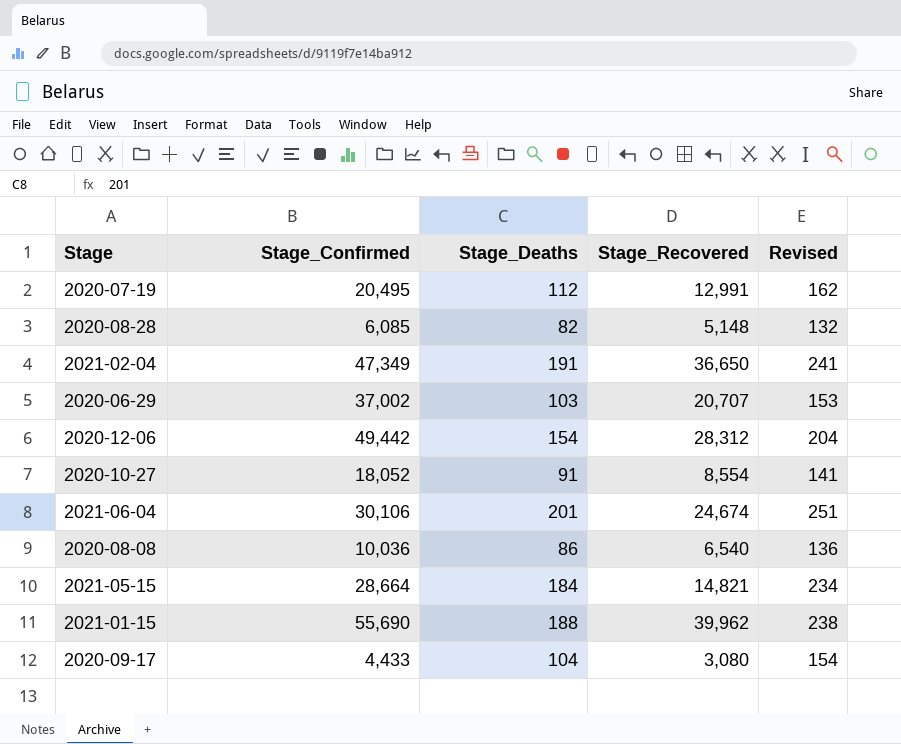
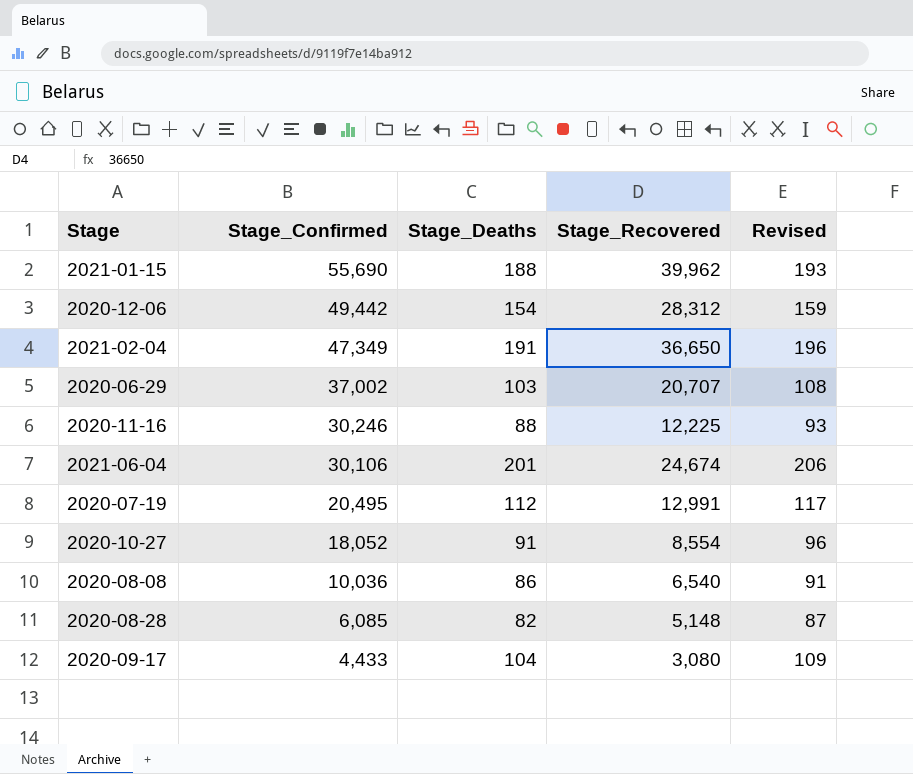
row order: none -> Stage_Confirmed descending
column Revised | formula: [Stage_Deaths] + 50 -> [Stage_Deaths] + 5
row 2021-05-15: 28,664 | 184 | 14,821 | 234 -> none
row 2020-11-16: none -> 30,246 | 88 | 12,225 | 93

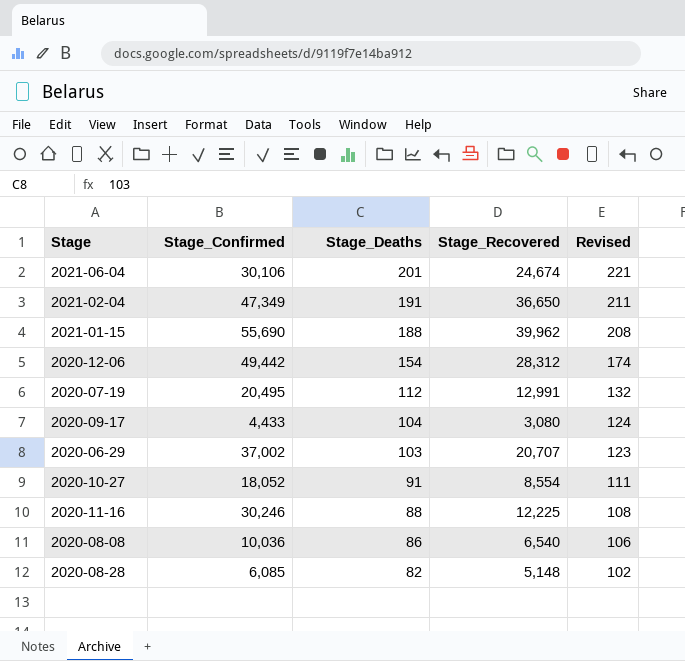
row order: Stage_Confirmed descending -> Stage_Deaths descending
column Revised | formula: [Stage_Deaths] + 5 -> [Stage_Deaths] + 20

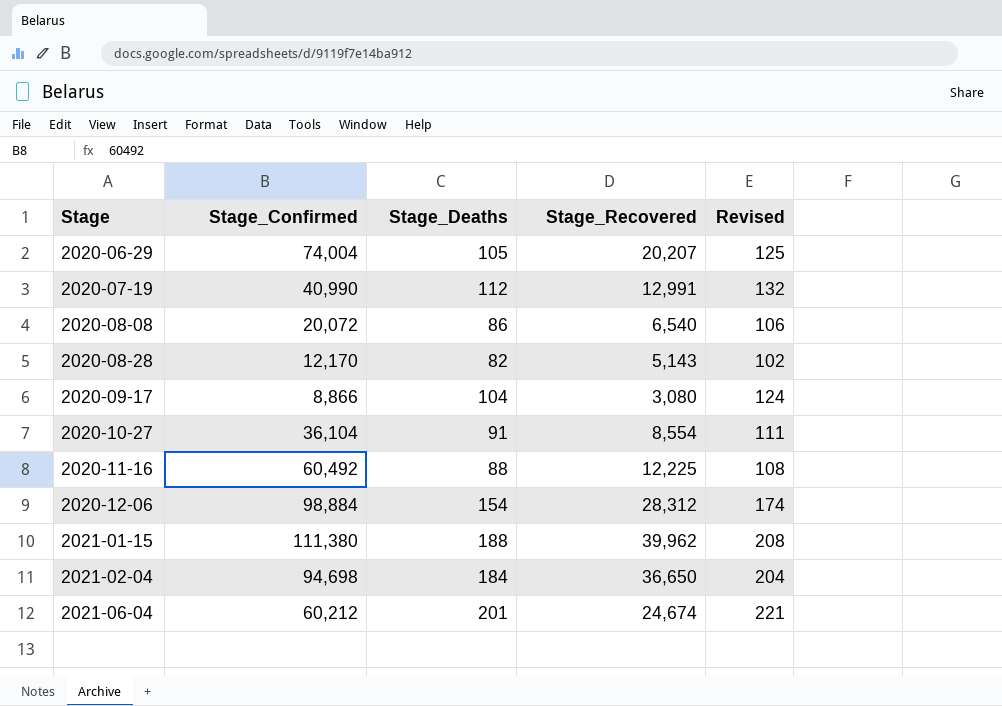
row order: Stage_Deaths descending -> Stage ascending
2020-06-29 | Stage_Confirmed: 37,002 -> 74,004
2020-06-29 | Stage_Deaths: 103 -> 105
2020-06-29 | Stage_Recovered: 20,707 -> 20,207
2020-06-29 | Revised: 123 -> 125
2020-07-19 | Stage_Confirmed: 20,495 -> 40,990
2020-08-08 | Stage_Confirmed: 10,036 -> 20,072
2020-08-28 | Stage_Confirmed: 6,085 -> 12,170
2020-08-28 | Stage_Recovered: 5,148 -> 5,143
2020-09-17 | Stage_Confirmed: 4,433 -> 8,866
2020-10-27 | Stage_Confirmed: 18,052 -> 36,104
2020-11-16 | Stage_Confirmed: 30,246 -> 60,492
2020-12-06 | Stage_Confirmed: 49,442 -> 98,884
2021-01-15 | Stage_Confirmed: 55,690 -> 111,380
2021-02-04 | Stage_Confirmed: 47,349 -> 94,698
2021-02-04 | Stage_Deaths: 191 -> 184
2021-02-04 | Revised: 211 -> 204
2021-06-04 | Stage_Confirmed: 30,106 -> 60,212

